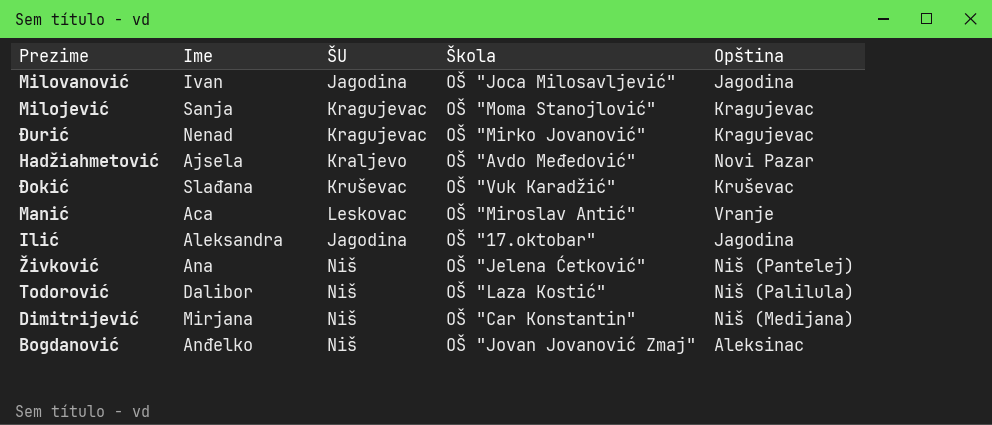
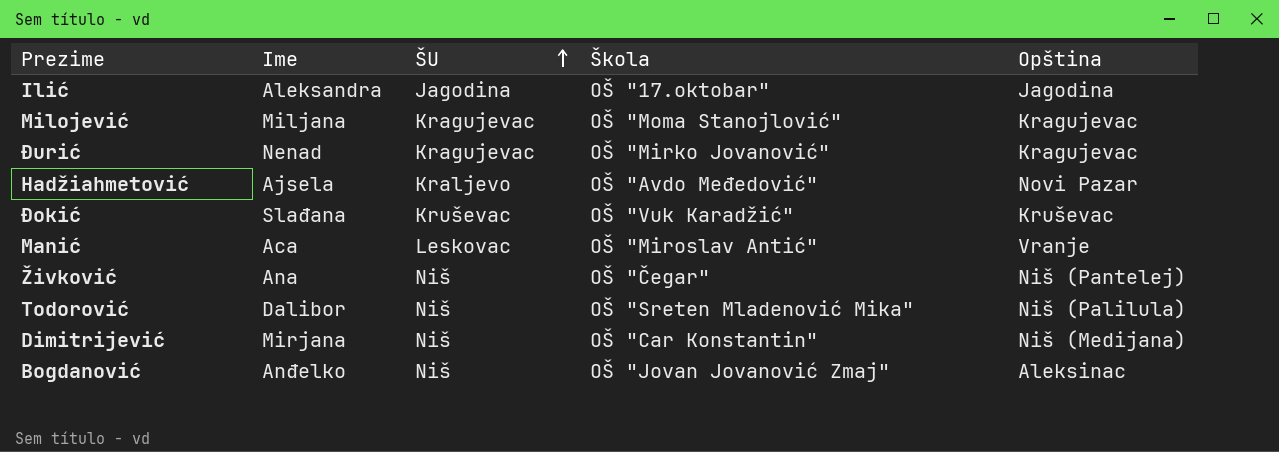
row order: none -> ŠU ascending
row Milovanović: Ivan | Jagodina | OŠ "Joca Milosavljević" | Jagodina -> none
Milojević | Ime: Sanja -> Miljana
Živković | Škola: OŠ "Jelena Ćetković" -> OŠ "Čegar"
Todorović | Škola: OŠ "Laza Kostić" -> OŠ "Sreten Mladenović Mika"

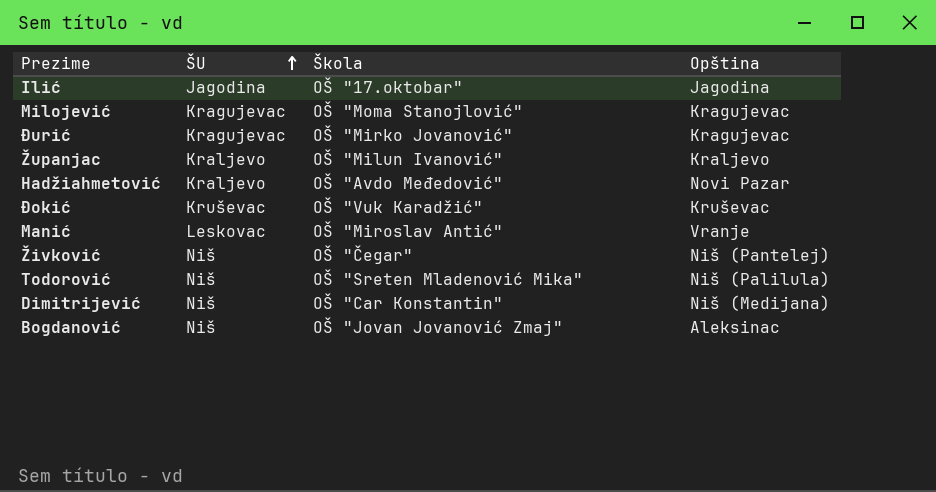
column Ime | position: 2 -> none
row Županjac: none -> Kraljevo | OŠ "Milun Ivanović" | Kraljevo

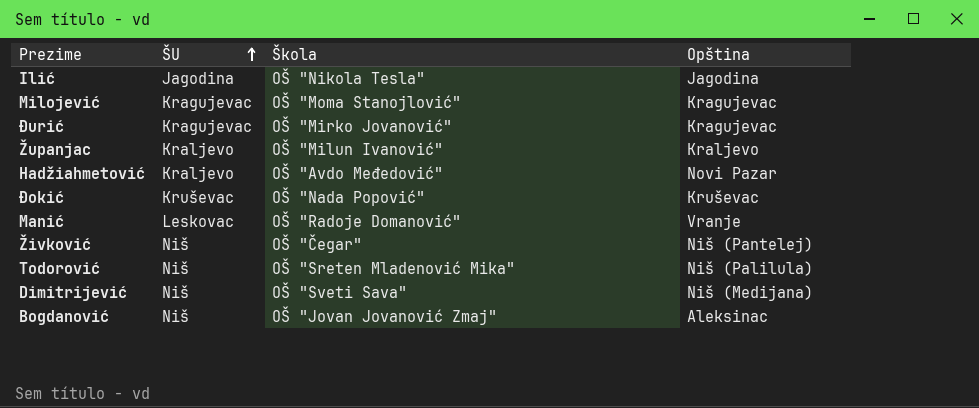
Ilić | Škola: OŠ "17.oktobar" -> OŠ "Nikola Tesla"
Đokić | Škola: OŠ "Vuk Karadžić" -> OŠ "Nada Popović"
Manić | Škola: OŠ "Miroslav Antić" -> OŠ "Radoje Domanović"
Dimitrijević | Škola: OŠ "Car Konstantin" -> OŠ "Sveti Sava"

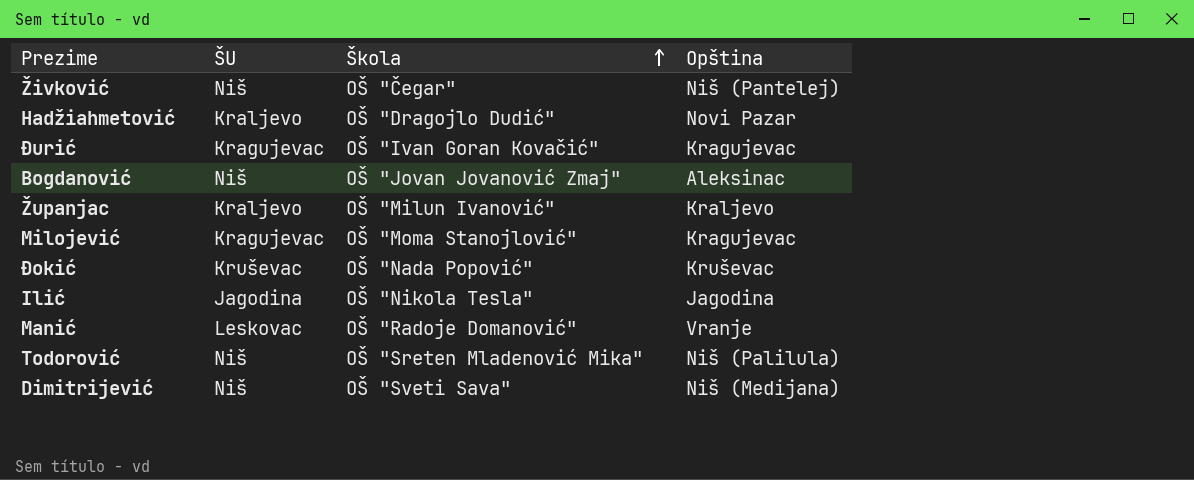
row order: ŠU ascending -> Škola ascending
Hadžiahmetović | Škola: OŠ "Avdo Međedović" -> OŠ "Dragojlo Dudić"
Đurić | Škola: OŠ "Mirko Jovanović" -> OŠ "Ivan Goran Kovačić"

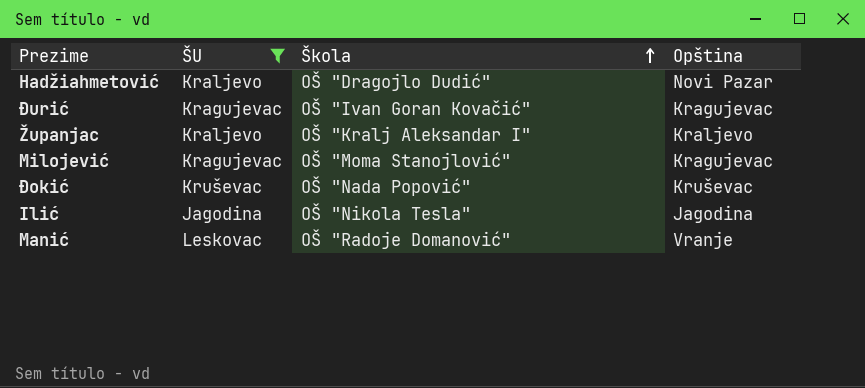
filter: none -> ŠU != Niš
Županjac | Škola: OŠ "Milun Ivanović" -> OŠ "Kralj Aleksandar I"

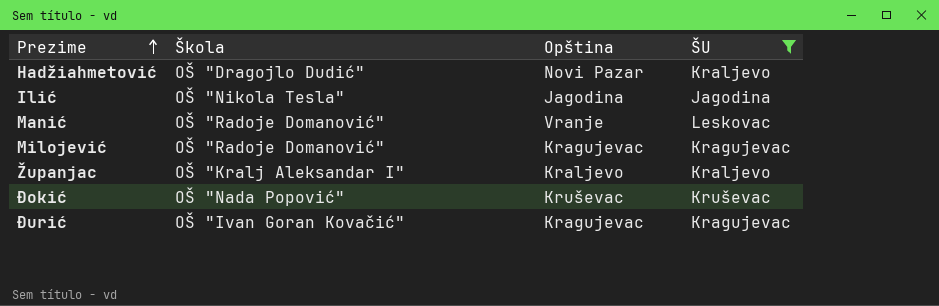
row order: Škola ascending -> Prezime ascending
column ŠU | position: 2 -> 4
Milojević | Škola: OŠ "Moma Stanojlović" -> OŠ "Radoje Domanović"

